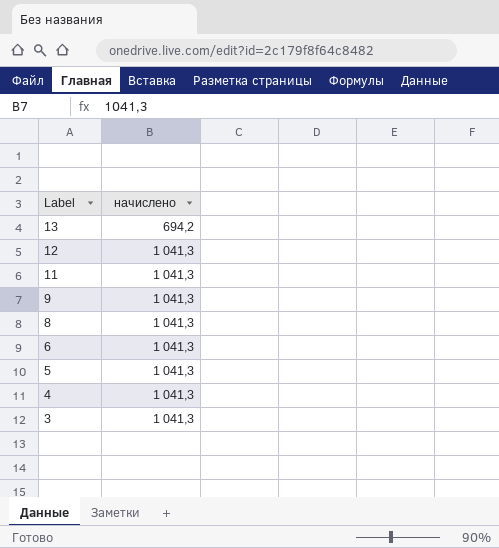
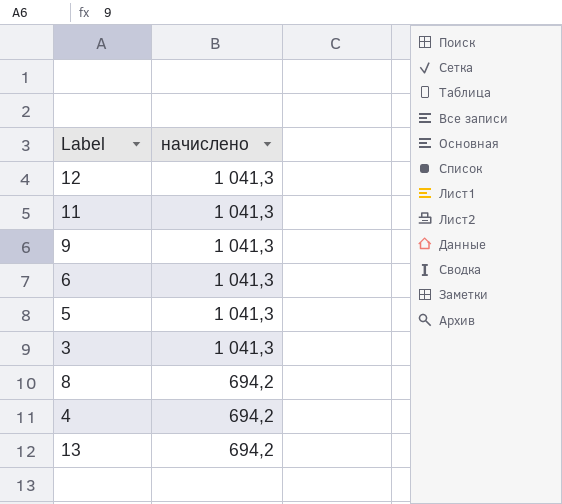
row order: Label descending -> начислено descending
8 | начислено: 1 041,3 -> 694,2
4 | начислено: 1 041,3 -> 694,2

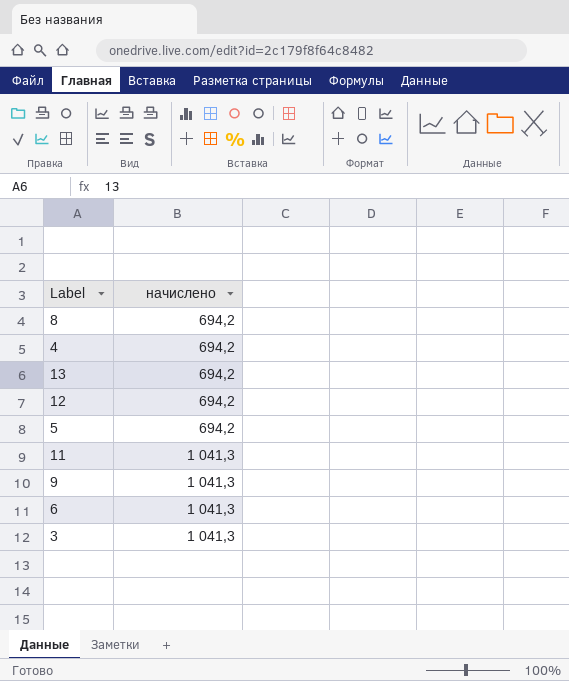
row order: начислено descending -> начислено ascending
12 | начислено: 1 041,3 -> 694,2
5 | начислено: 1 041,3 -> 694,2

